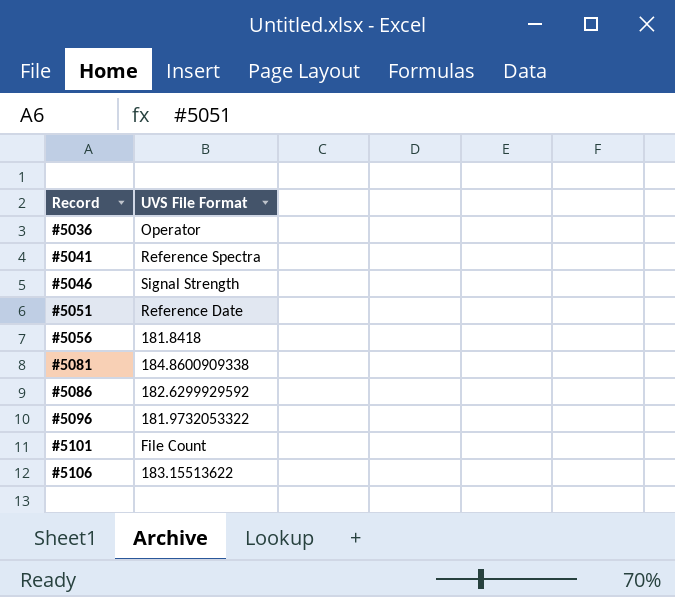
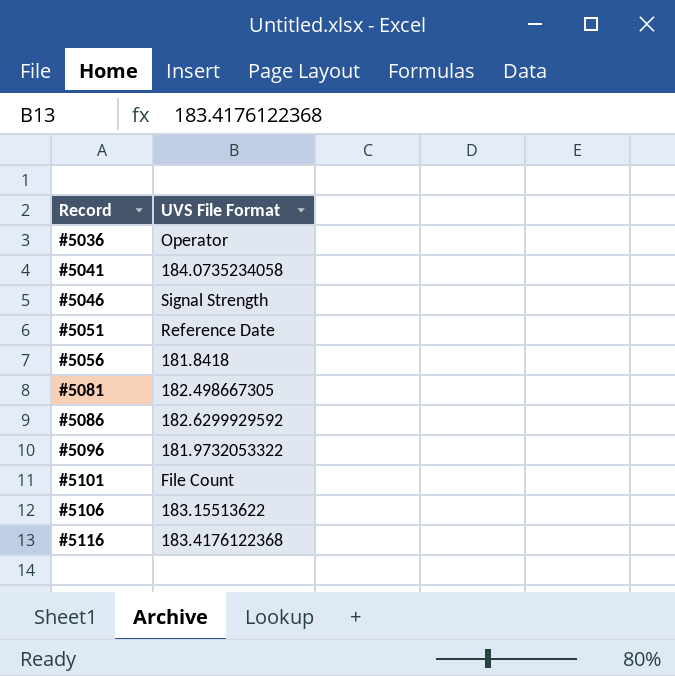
#5041 | UVS File Format: Reference Spectra -> 184.0735234058
#5081 | UVS File Format: 184.8600909338 -> 182.498667305
row #5116: none -> 183.4176122368

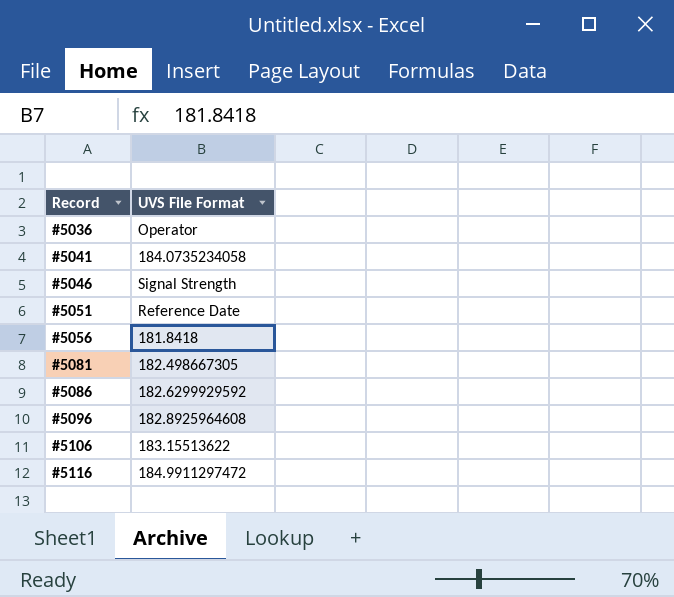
row #5101: File Count -> none
#5096 | UVS File Format: 181.9732053322 -> 182.8925964608
#5116 | UVS File Format: 183.4176122368 -> 184.9911297472

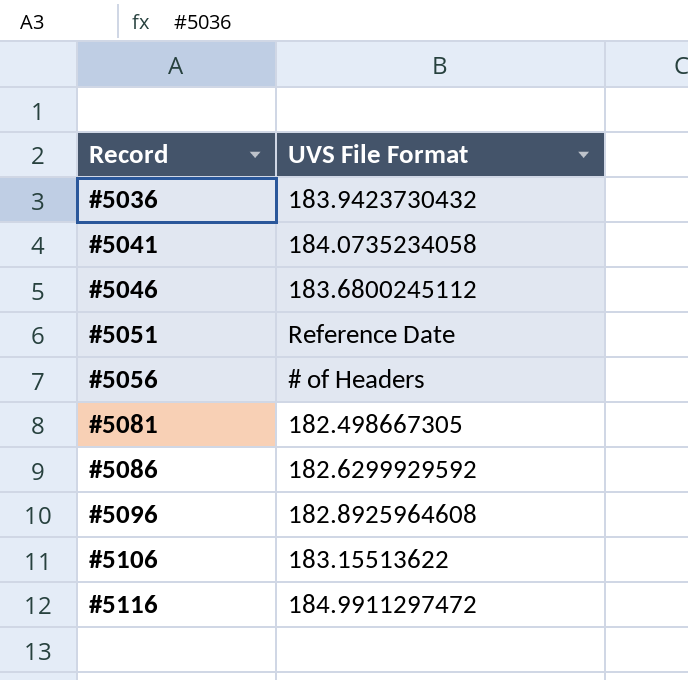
#5036 | UVS File Format: Operator -> 183.9423730432
#5046 | UVS File Format: Signal Strength -> 183.6800245112
#5056 | UVS File Format: 181.8418 -> # of Headers

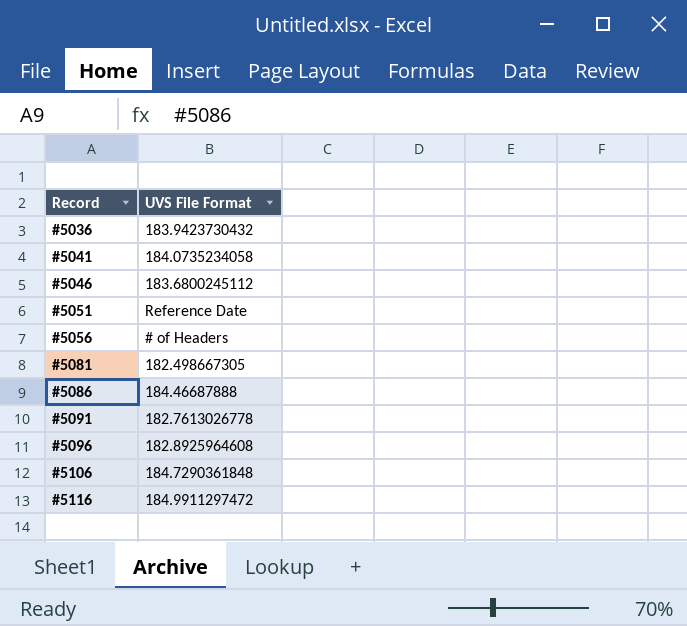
#5086 | UVS File Format: 182.6299929592 -> 184.46687888
row #5091: none -> 182.7613026778
#5106 | UVS File Format: 183.15513622 -> 184.7290361848

